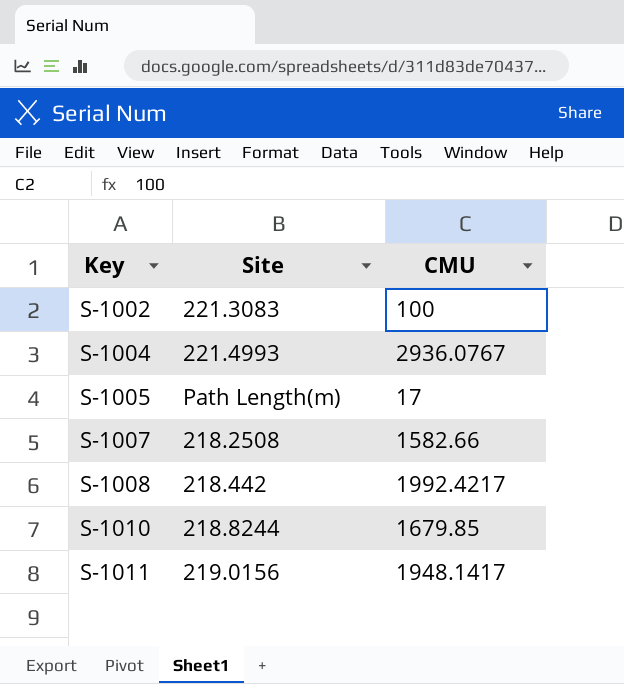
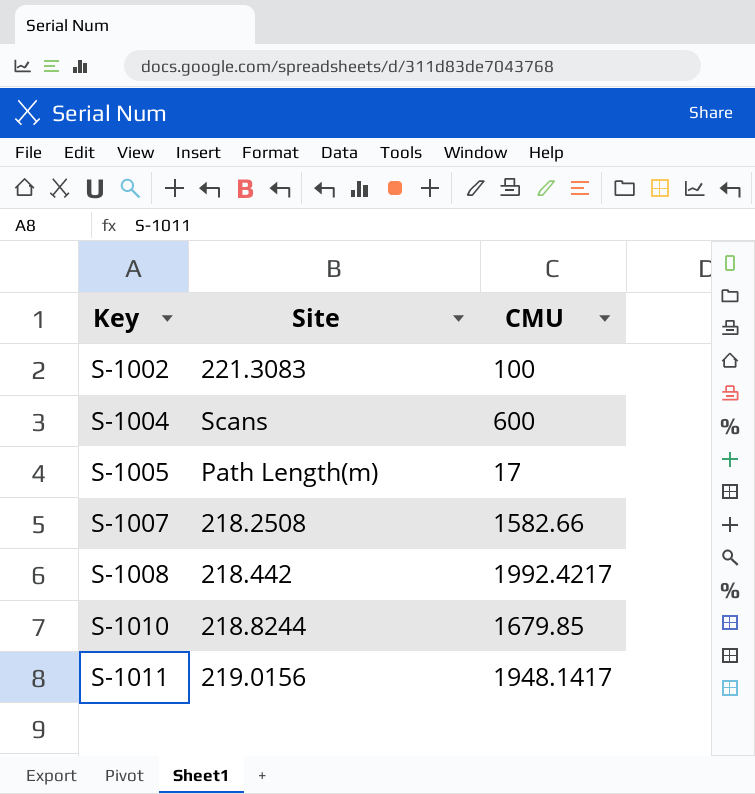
S-1004 | Site: 221.4993 -> Scans
S-1004 | CMU: 2936.0767 -> 600

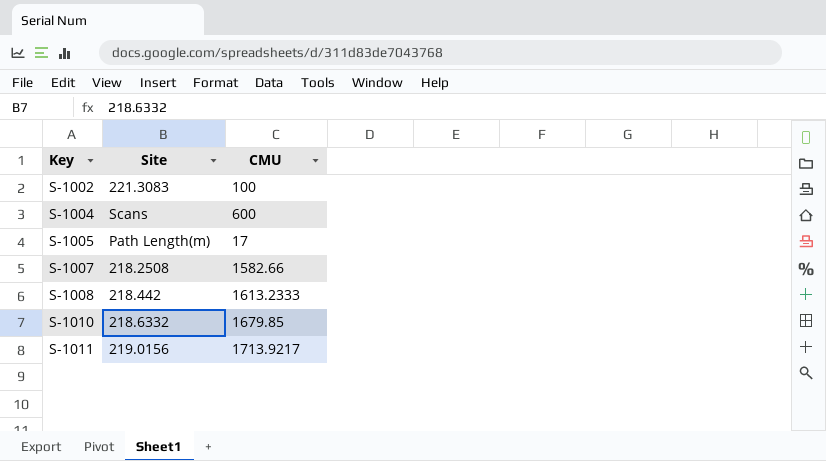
S-1008 | CMU: 1992.4217 -> 1613.2333
S-1010 | Site: 218.8244 -> 218.6332
S-1011 | CMU: 1948.1417 -> 1713.9217

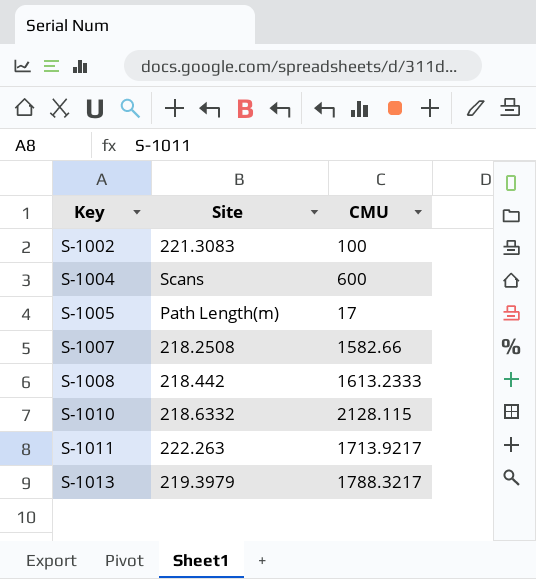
S-1010 | CMU: 1679.85 -> 2128.115
S-1011 | Site: 219.0156 -> 222.263
row S-1013: none -> 219.3979 | 1788.3217

